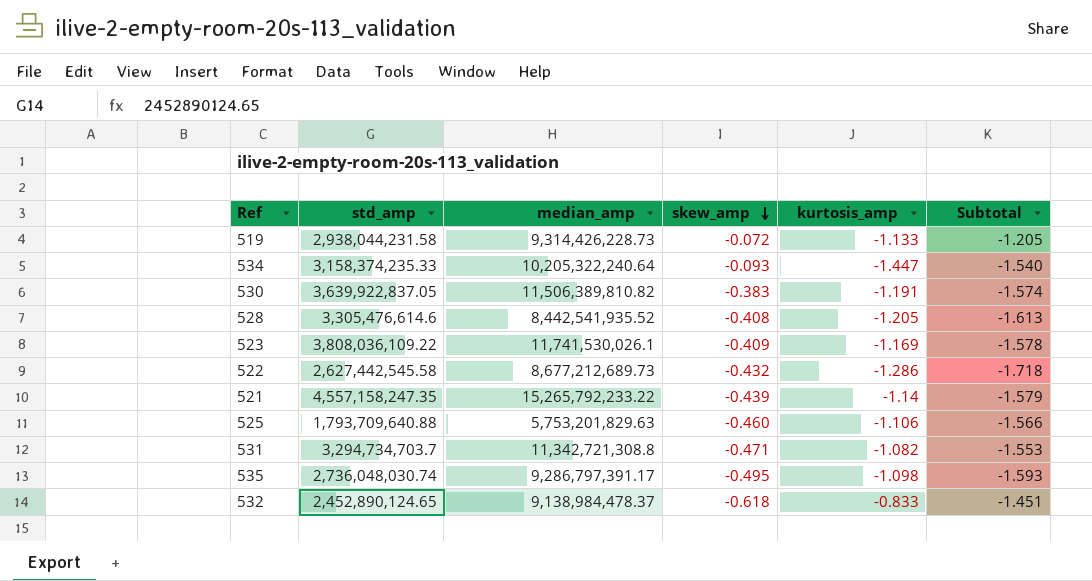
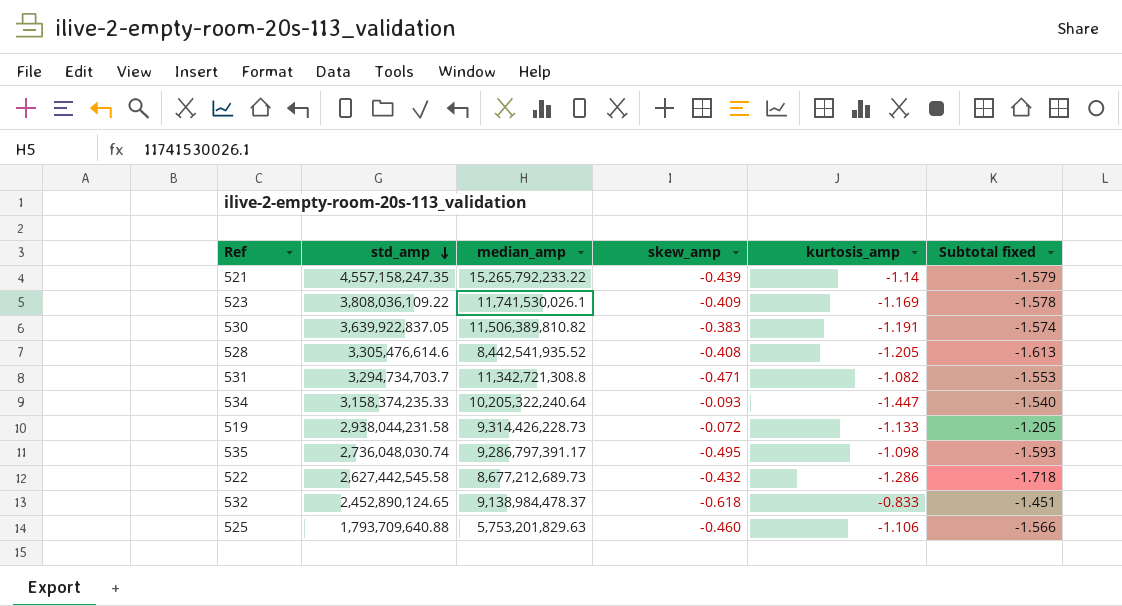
row order: skew_amp descending -> std_amp descending
column name: Subtotal -> Subtotal fixed

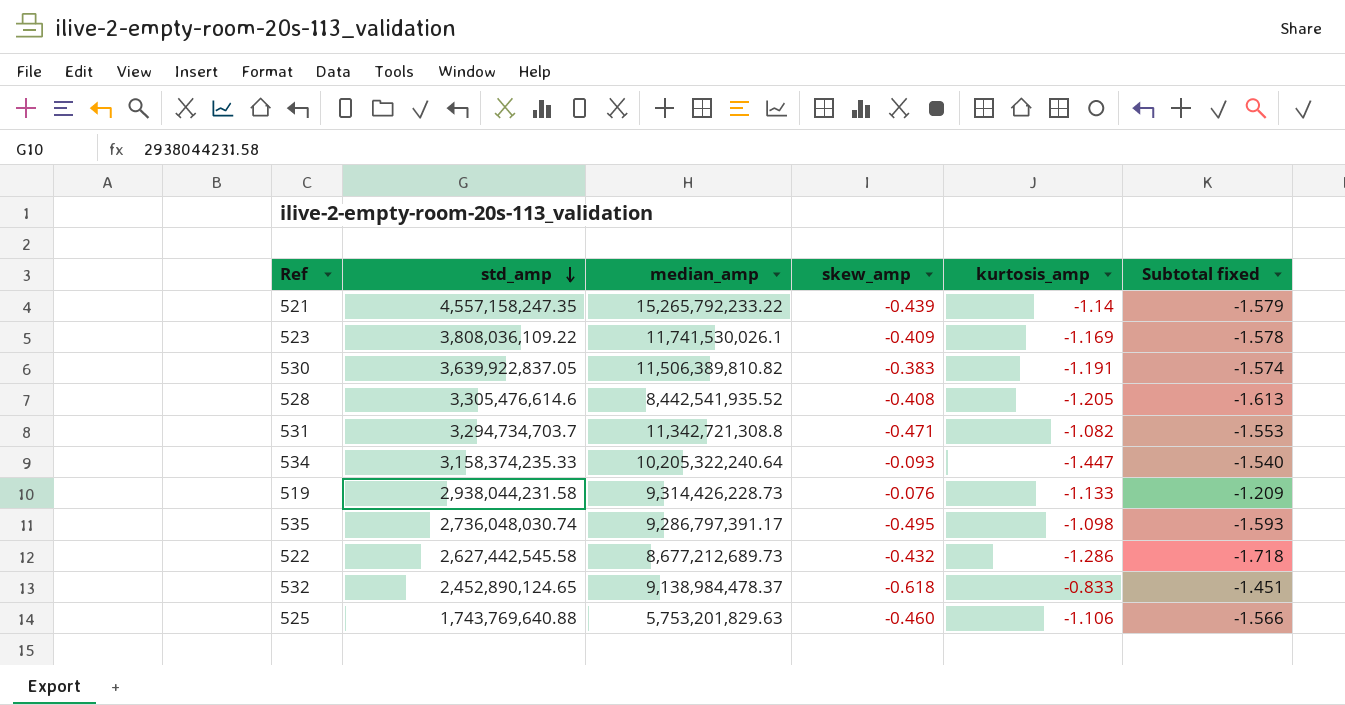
519 | skew_amp: -0.072 -> -0.076
519 | Subtotal fixed: -1.205 -> -1.209
525 | std_amp: 1,793,709,640.88 -> 1,743,769,640.88

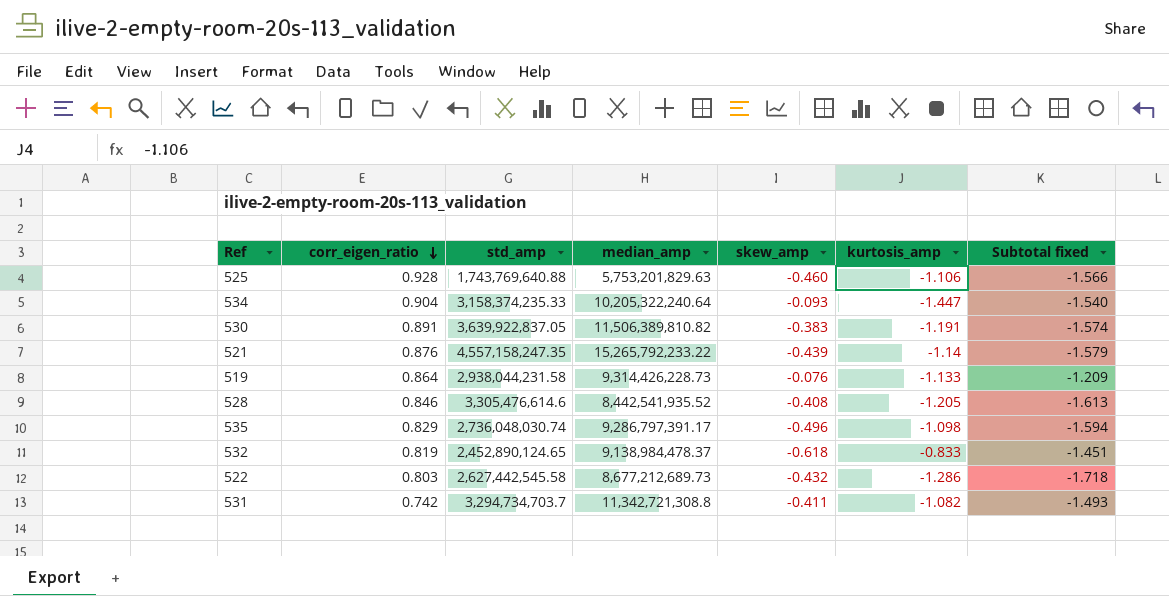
row order: std_amp descending -> corr_eigen_ratio descending
column corr_eigen_ratio | position: none -> 2
row 523: 3,808,036,109.22 | 11,741,530,026.1 | -0.409 | -1.169 | -1.578 -> none
535 | skew_amp: -0.495 -> -0.496
535 | Subtotal fixed: -1.593 -> -1.594
531 | skew_amp: -0.471 -> -0.411
531 | Subtotal fixed: -1.553 -> -1.493

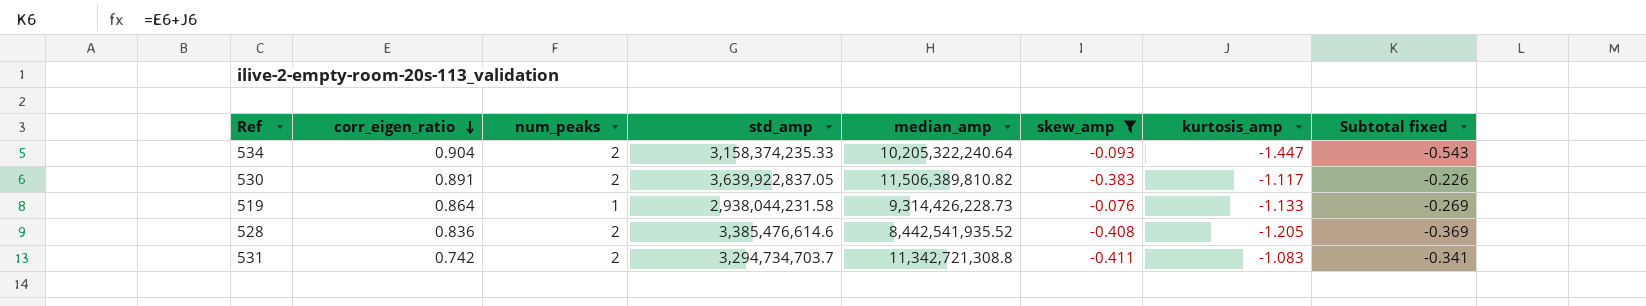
filter: none -> skew_amp >= -0.411
column num_peaks | position: none -> 3
column Subtotal fixed | formula: [skew_amp] + [kurtosis_amp] -> [corr_eigen_ratio] + [kurtosis_amp]
530 | kurtosis_amp: -1.191 -> -1.117
528 | corr_eigen_ratio: 0.846 -> 0.836
528 | std_amp: 3,305,476,614.6 -> 3,385,476,614.6
531 | kurtosis_amp: -1.082 -> -1.083

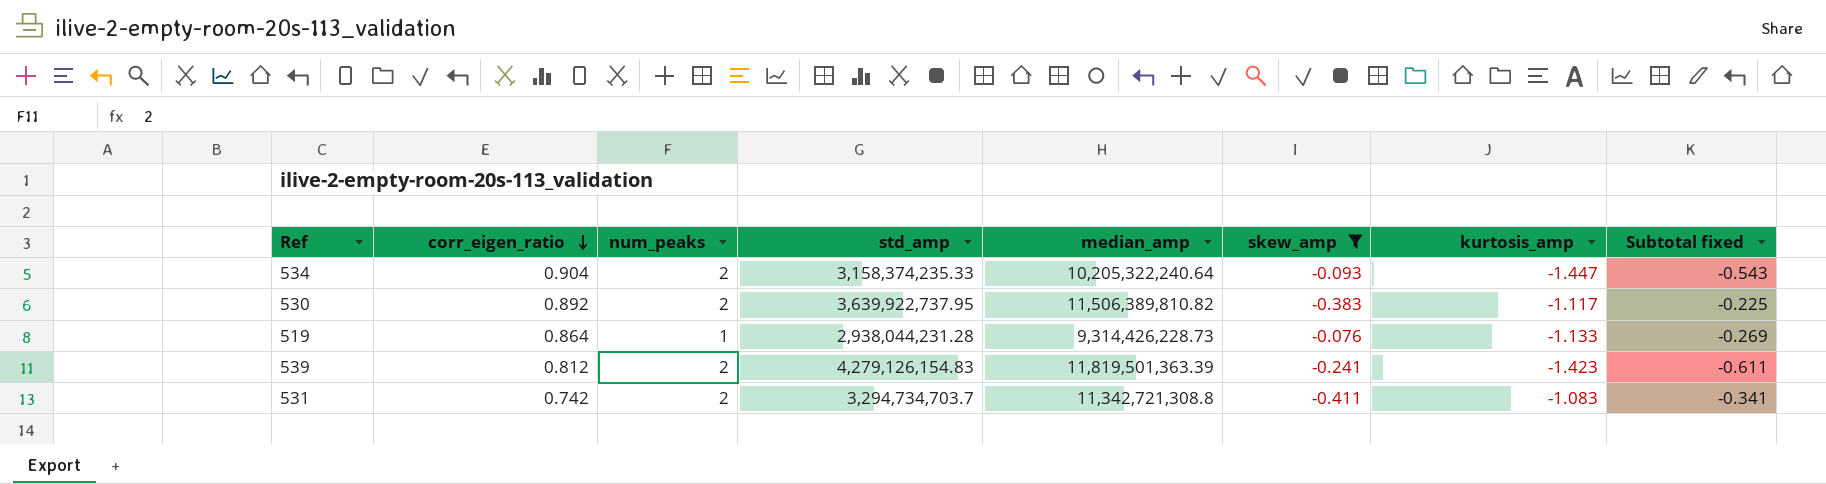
row 528: 0.836 | 2 | 3,385,476,614.6 | 8,442,541,935.52 | -0.408 | -1.205 | -0.369 -> none
530 | corr_eigen_ratio: 0.891 -> 0.892
530 | std_amp: 3,639,922,837.05 -> 3,639,922,737.95
530 | Subtotal fixed: -0.226 -> -0.225
519 | std_amp: 2,938,044,231.58 -> 2,938,044,231.28
row 539: none -> 0.812 | 2 | 4,279,126,154.83 | 11,819,501,363.39 | -0.241 | -1.423 | -0.611

